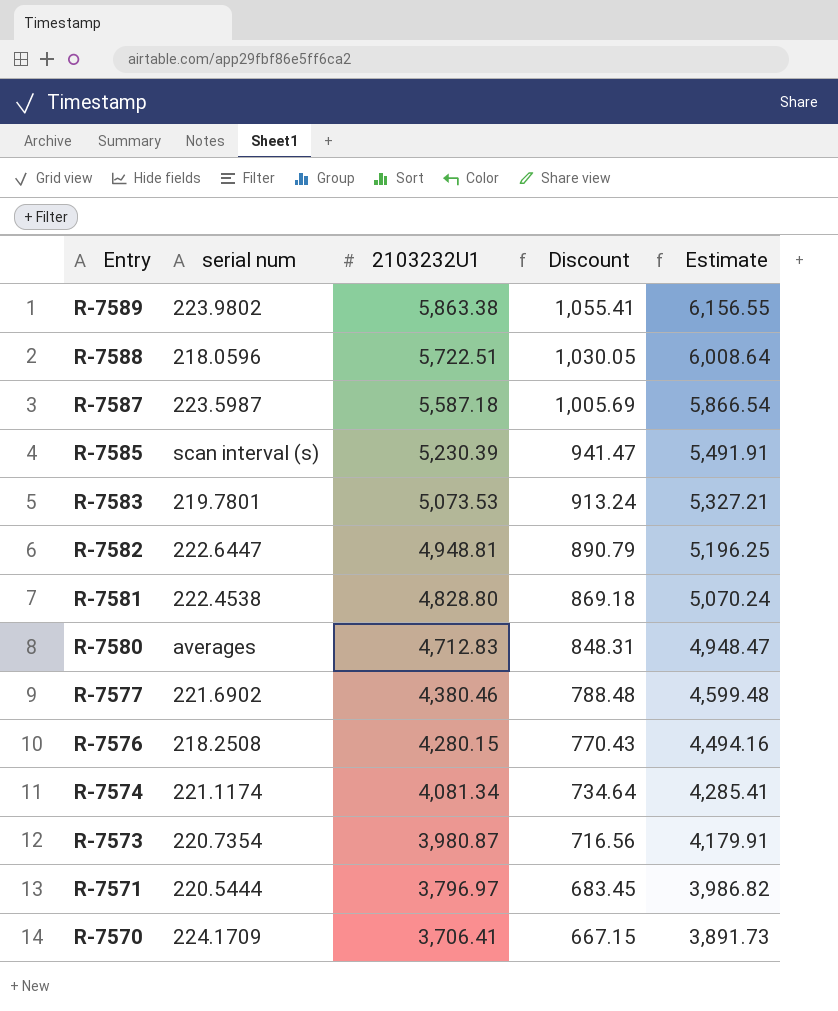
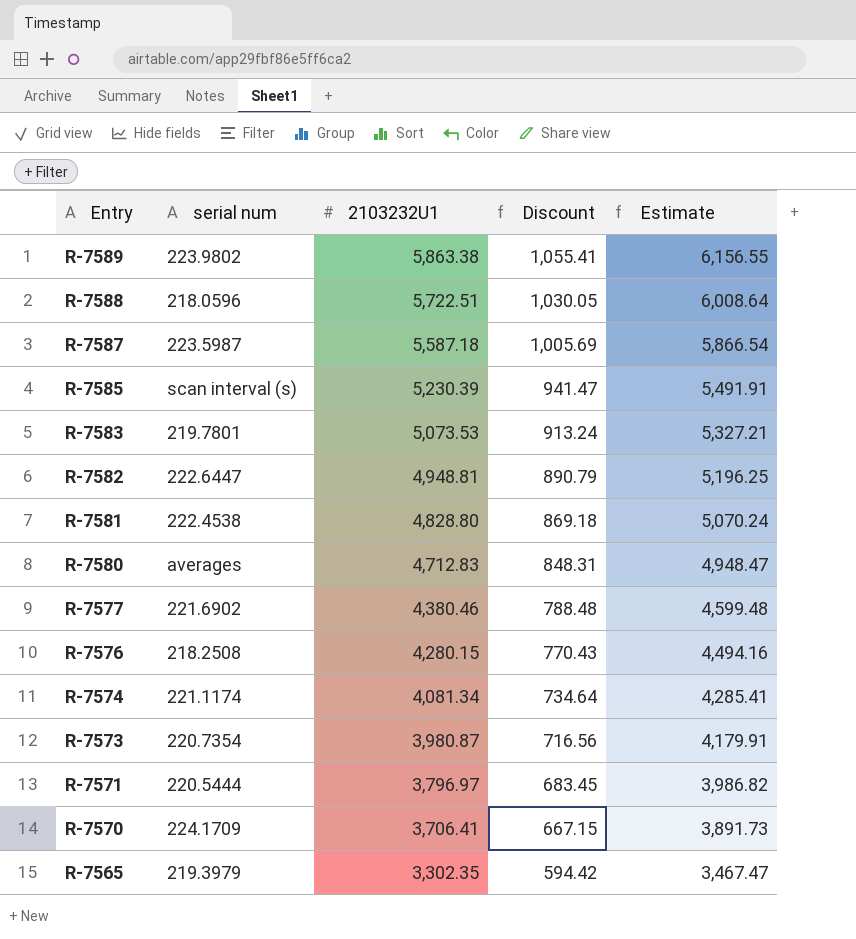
row R-7565: none -> 219.3979 | 3,302.35 | 594.42 | 3,467.47

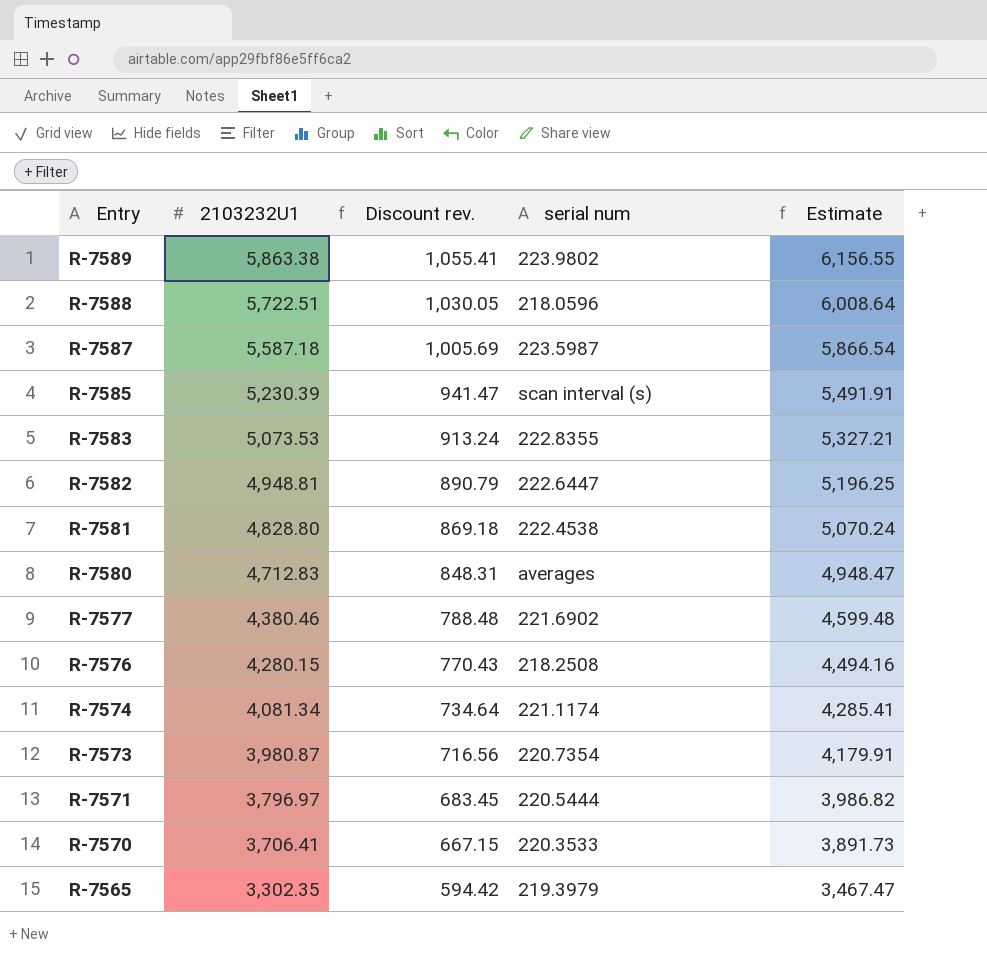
column name: Discount -> Discount rev.
column serial num | position: 2 -> 4
R-7583 | serial num: 219.7801 -> 222.8355
R-7570 | serial num: 224.1709 -> 220.3533

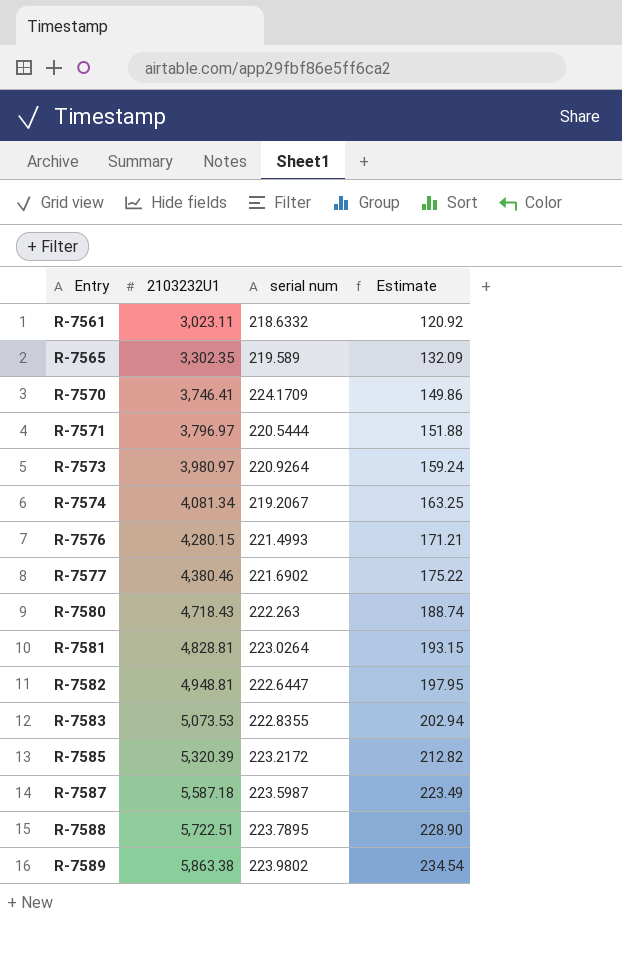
row order: Entry descending -> Entry ascending
column Discount rev. | formula: [2103232U1] * 0.18 -> none
column Estimate | formula: [2103232U1] * 1.05 -> [2103232U1] * 0.04
row R-7561: none -> 3,023.11 | 218.6332 | 120.92
R-7565 | serial num: 219.3979 -> 219.589
R-7570 | 2103232U1: 3,706.41 -> 3,746.41
R-7570 | serial num: 220.3533 -> 224.1709
R-7573 | 2103232U1: 3,980.87 -> 3,980.97
R-7573 | serial num: 220.7354 -> 220.9264
R-7574 | serial num: 221.1174 -> 219.2067
R-7576 | serial num: 218.2508 -> 221.4993
R-7580 | 2103232U1: 4,712.83 -> 4,718.43
R-7580 | serial num: averages -> 222.263
R-7581 | 2103232U1: 4,828.80 -> 4,828.81
R-7581 | serial num: 222.4538 -> 223.0264
R-7585 | 2103232U1: 5,230.39 -> 5,320.39
R-7585 | serial num: scan interval (s) -> 223.2172
R-7588 | serial num: 218.0596 -> 223.7895

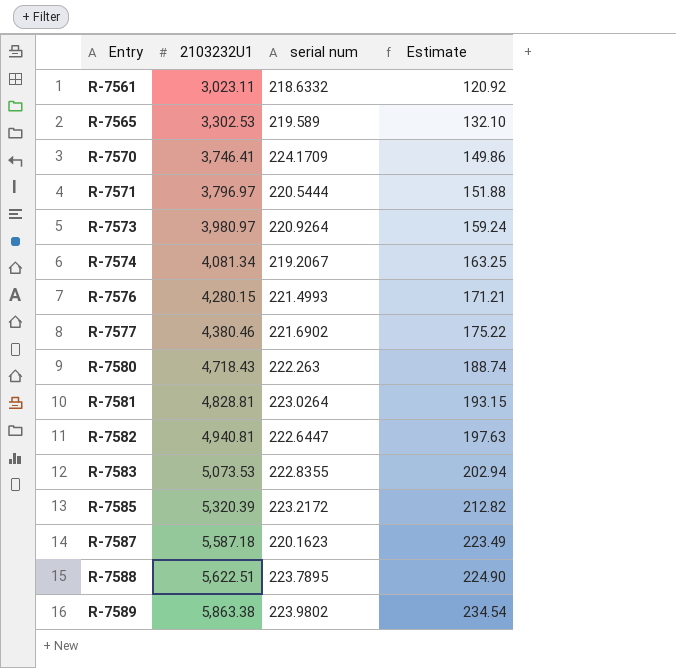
R-7565 | 2103232U1: 3,302.35 -> 3,302.53
R-7565 | Estimate: 132.09 -> 132.10
R-7582 | 2103232U1: 4,948.81 -> 4,940.81
R-7582 | Estimate: 197.95 -> 197.63
R-7587 | serial num: 223.5987 -> 220.1623
R-7588 | 2103232U1: 5,722.51 -> 5,622.51
R-7588 | Estimate: 228.90 -> 224.90

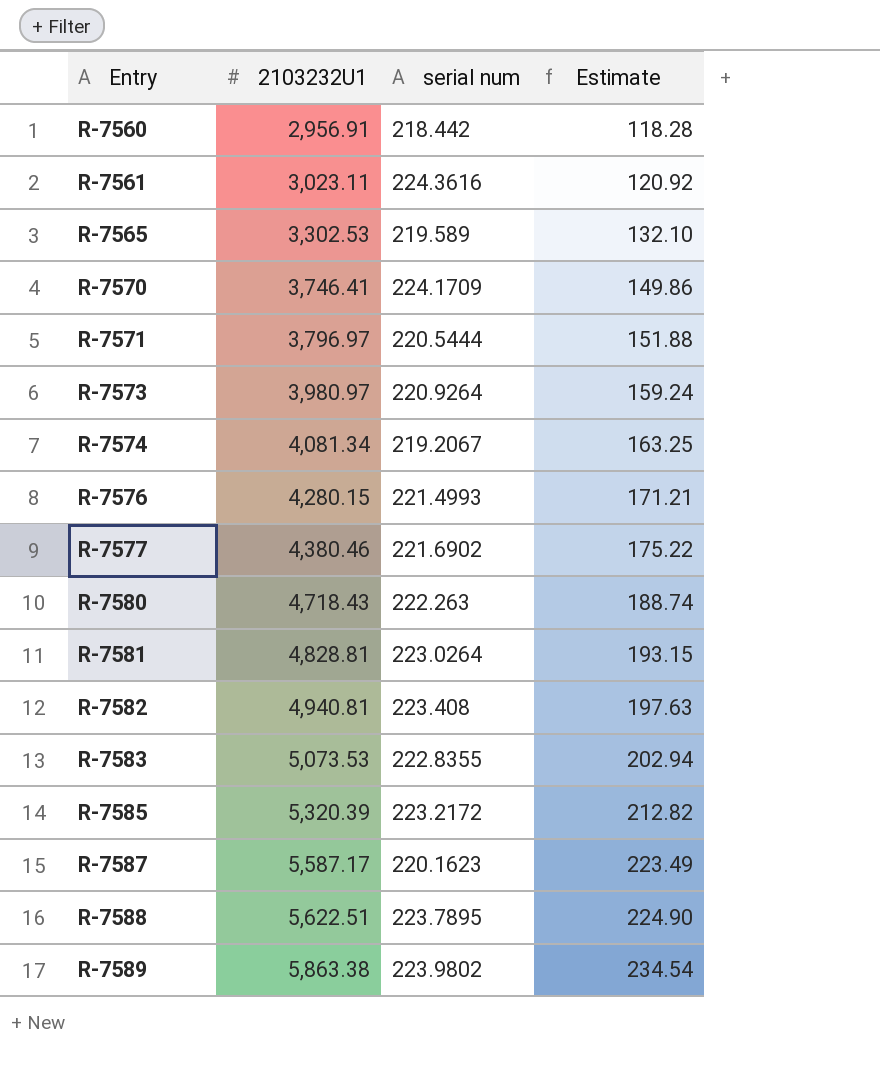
row R-7560: none -> 2,956.91 | 218.442 | 118.28
R-7561 | serial num: 218.6332 -> 224.3616
R-7582 | serial num: 222.6447 -> 223.408
R-7587 | 2103232U1: 5,587.18 -> 5,587.17

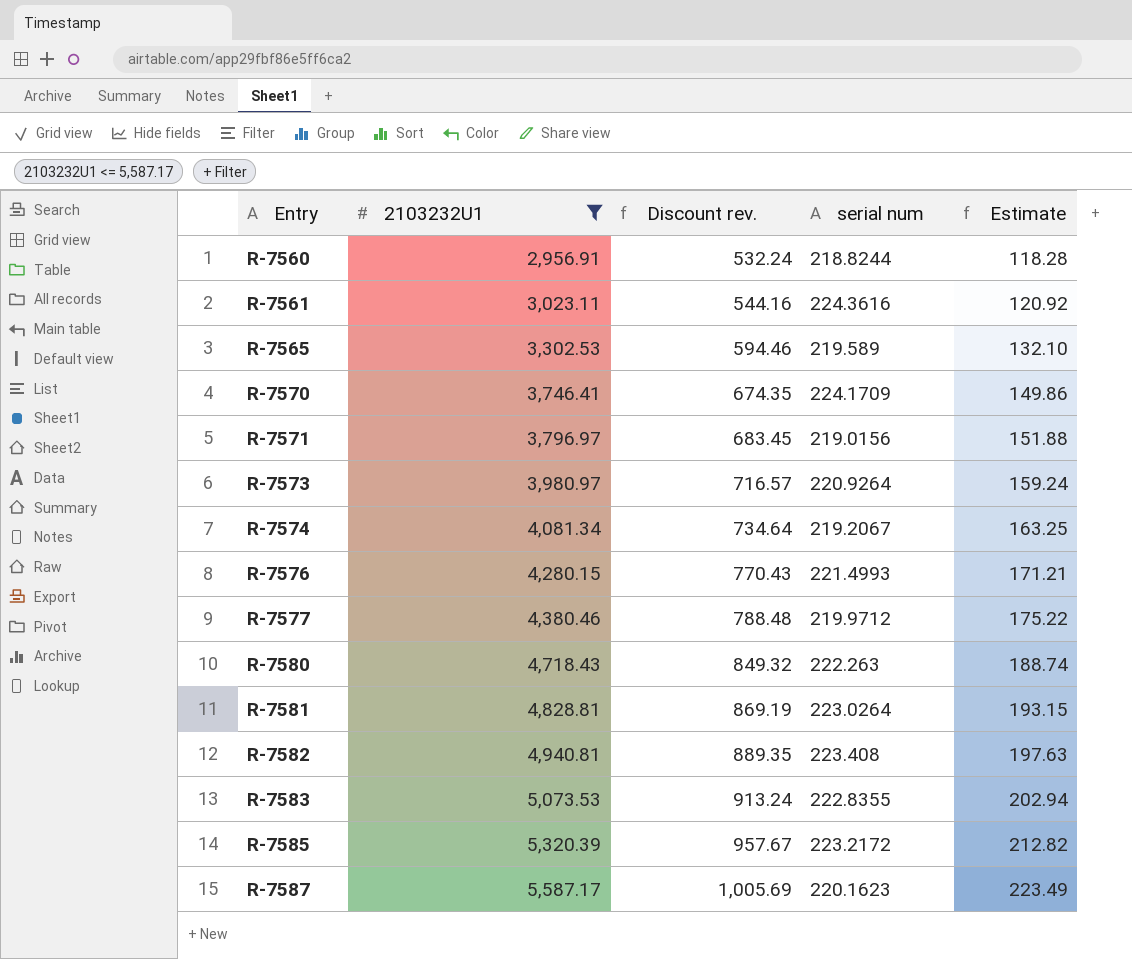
filter: none -> 2103232U1 <= 5,587.17
column Discount rev. | formula: none -> [2103232U1] * 0.18
R-7560 | serial num: 218.442 -> 218.8244
R-7571 | serial num: 220.5444 -> 219.0156
R-7577 | serial num: 221.6902 -> 219.9712

